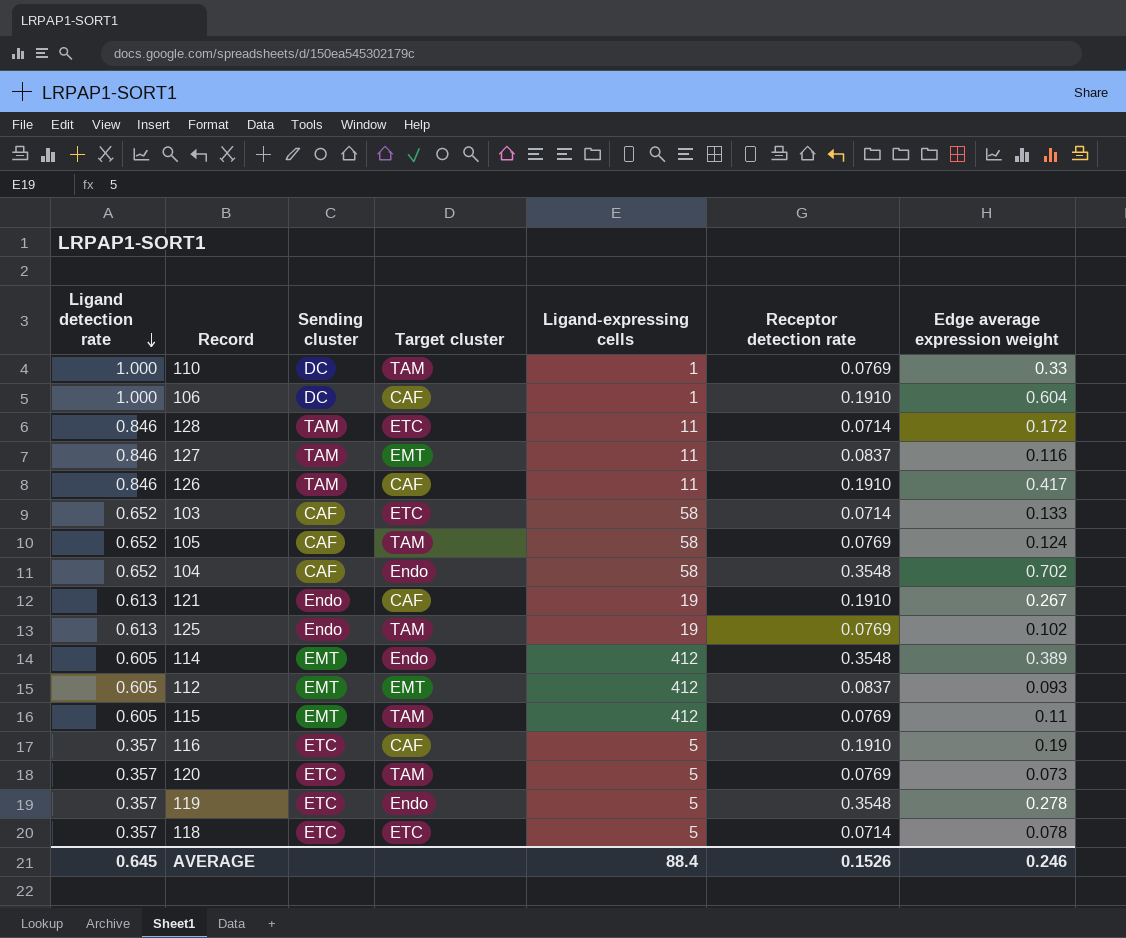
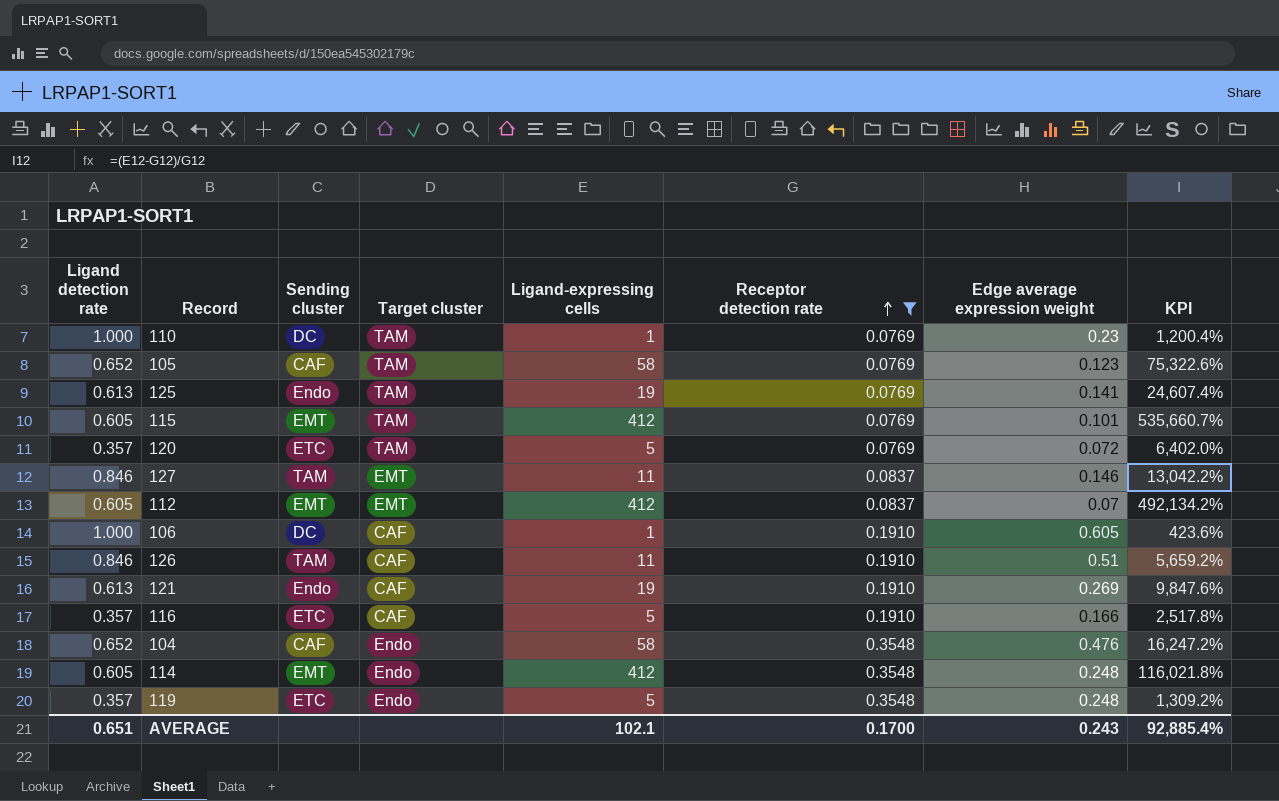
filter: none -> Receptor detection rate != 0.0714
row order: Ligand detection rate descending -> Receptor detection rate ascending
column KPI | formula: none -> ([Ligand-expressing cells] - [Receptor detection rate]) / [Receptor detection rate]
110 | Edge average expression weight: 0.33 -> 0.23
105 | Edge average expression weight: 0.124 -> 0.123
125 | Edge average expression weight: 0.102 -> 0.141
115 | Edge average expression weight: 0.11 -> 0.101
120 | Edge average expression weight: 0.073 -> 0.072
127 | Edge average expression weight: 0.116 -> 0.146
112 | Edge average expression weight: 0.093 -> 0.07
106 | Edge average expression weight: 0.604 -> 0.605
126 | Edge average expression weight: 0.417 -> 0.51
121 | Edge average expression weight: 0.267 -> 0.269
116 | Edge average expression weight: 0.19 -> 0.166
104 | Edge average expression weight: 0.702 -> 0.476
114 | Edge average expression weight: 0.389 -> 0.248
119 | Edge average expression weight: 0.278 -> 0.248
AVERAGE | Ligand detection rate: 0.645 -> 0.651
AVERAGE | Ligand-expressing cells: 88.4 -> 102.1
AVERAGE | Receptor detection rate: 0.1526 -> 0.1700
AVERAGE | Edge average expression weight: 0.246 -> 0.243

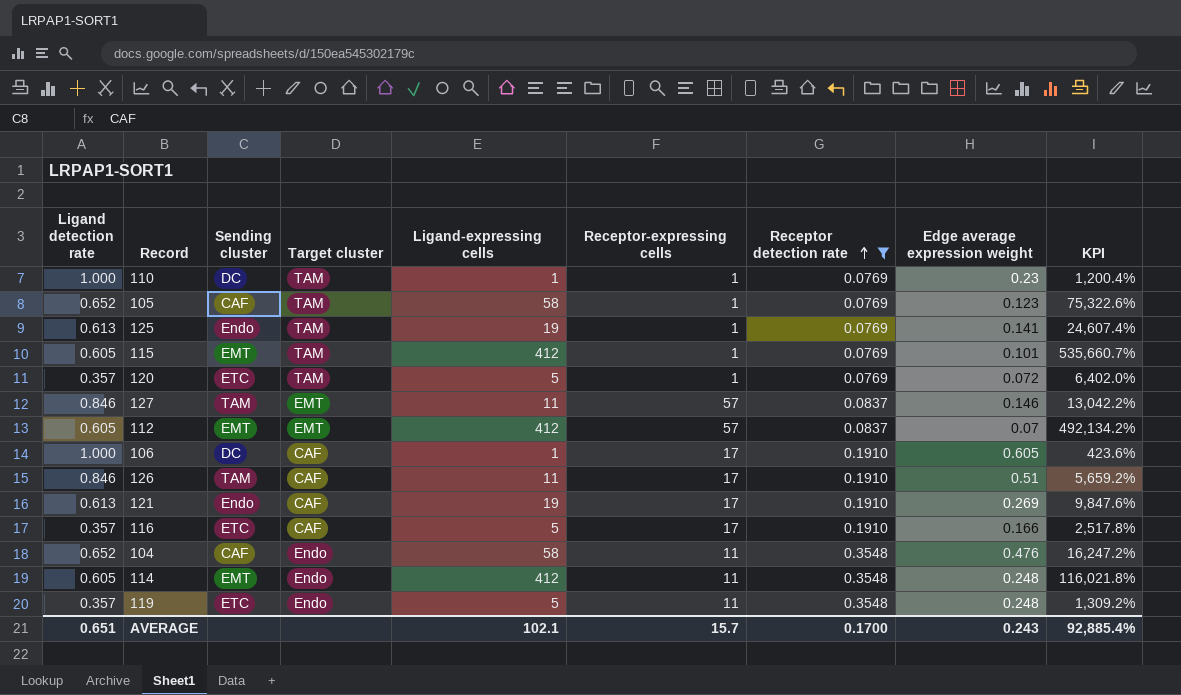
column Receptor-expressing cells | position: none -> 6

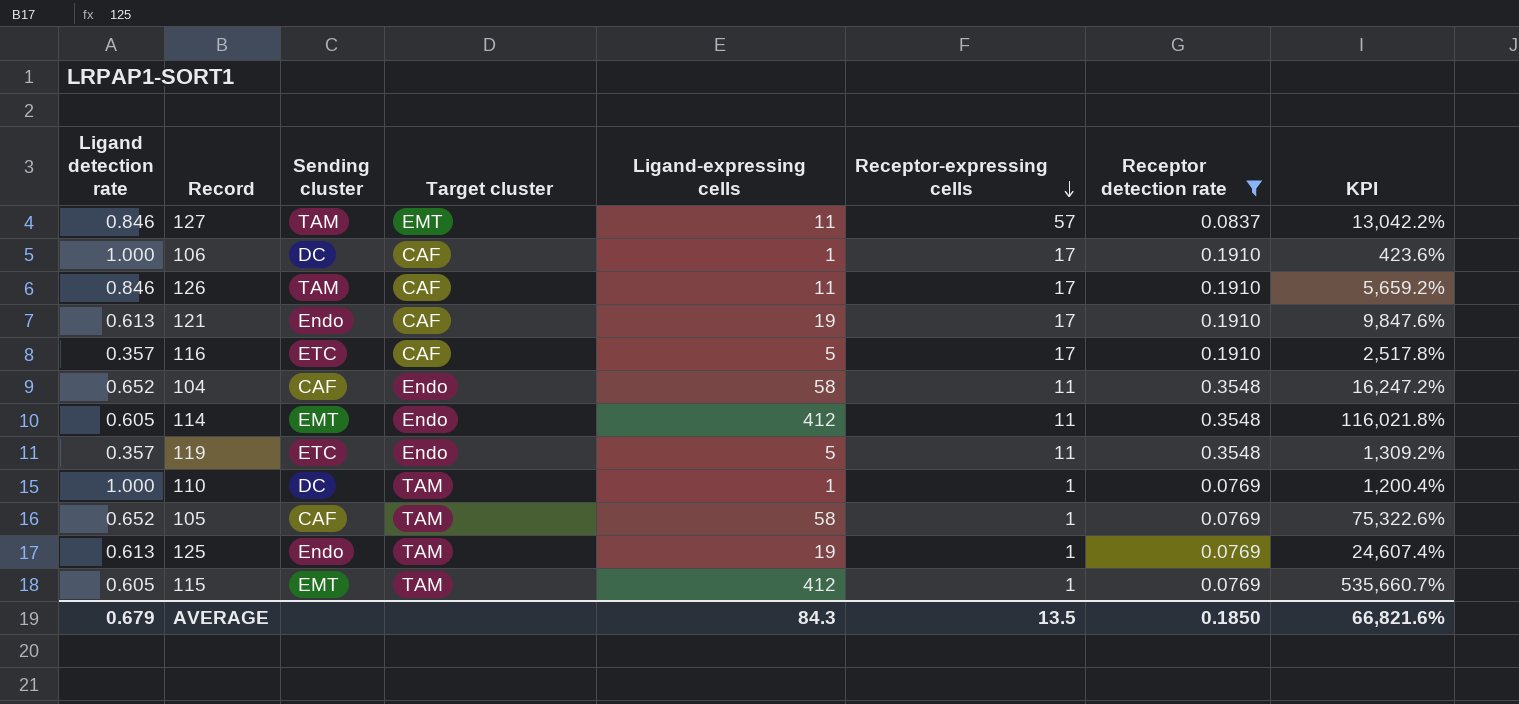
row order: Receptor detection rate ascending -> Receptor-expressing cells descending
column Edge average expression weight | position: 8 -> none
row 120: 0.357 | ETC | TAM | 5 | 1 | 0.0769 | 0.072 | 6,402.0% -> none
row 112: 0.605 | EMT | EMT | 412 | 57 | 0.0837 | 0.07 | 492,134.2% -> none
AVERAGE | Ligand detection rate: 0.651 -> 0.679
AVERAGE | Ligand-expressing cells: 102.1 -> 84.3
AVERAGE | Receptor-expressing cells: 15.7 -> 13.5
AVERAGE | Receptor detection rate: 0.1700 -> 0.1850
AVERAGE | KPI: 92,885.4% -> 66,821.6%

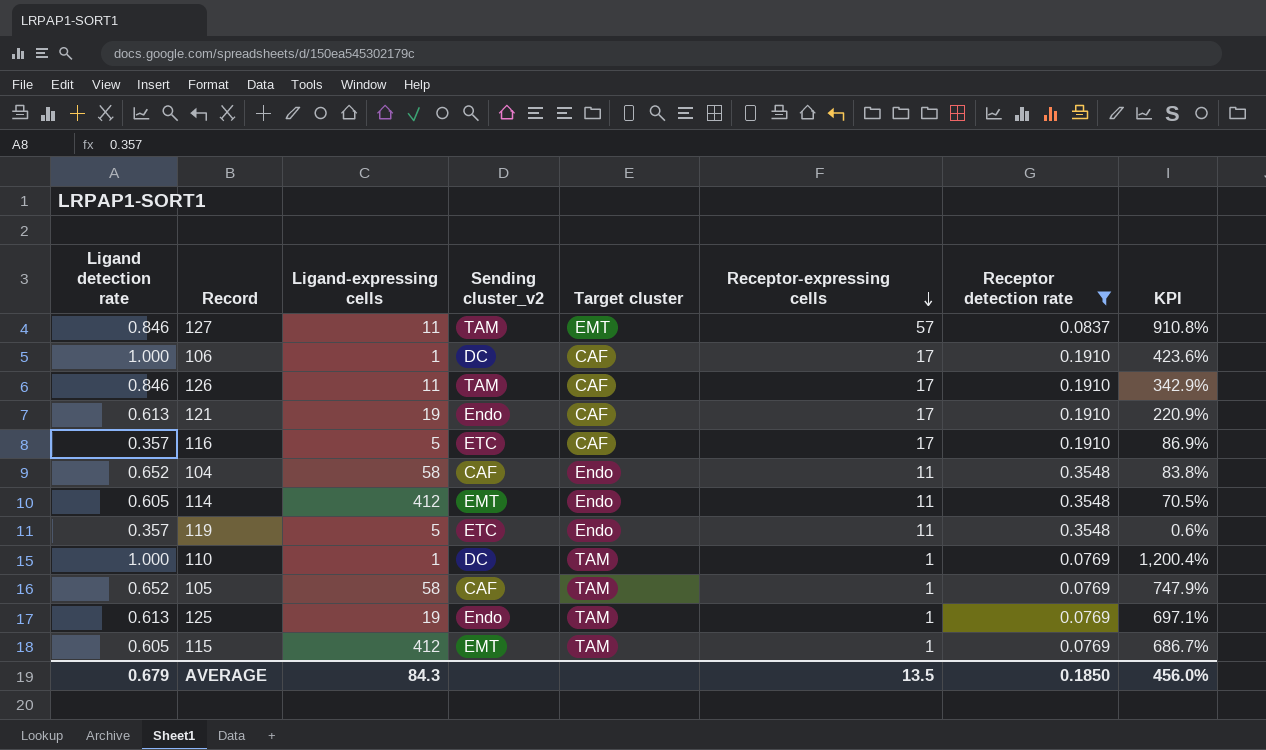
column Ligand-expressing cells | position: 5 -> 3
column name: Sending cluster -> Sending cluster_v2
column KPI | formula: ([Ligand-expressing cells] - [Receptor detection rate]) / [Receptor detection rate] -> ([Ligand detection rate] - [Receptor detection rate]) / [Receptor detection rate]
AVERAGE | KPI: 66,821.6% -> 456.0%

